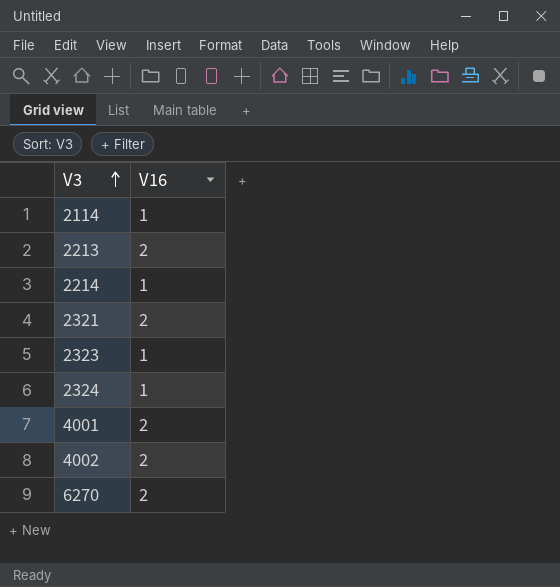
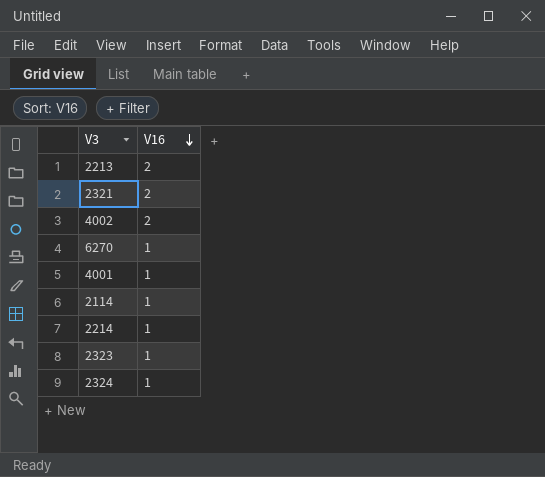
row order: V3 ascending -> V16 descending
6270 | V16: 2 -> 1
4001 | V16: 2 -> 1

